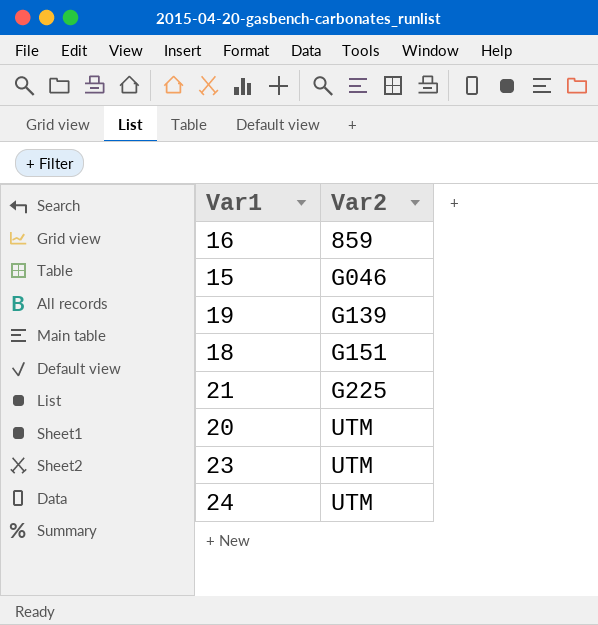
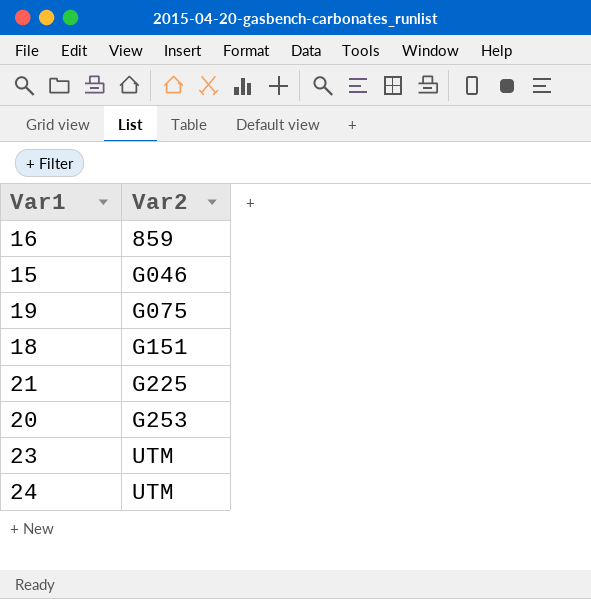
19 | Var2: G139 -> G075
20 | Var2: UTM -> G253

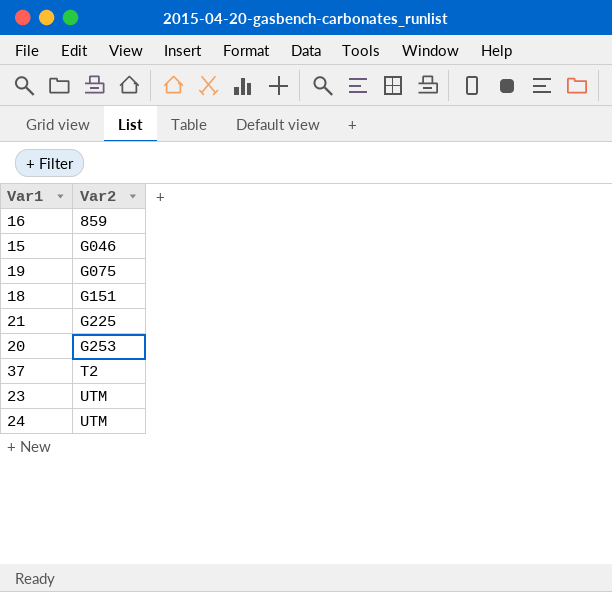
row 37: none -> T2

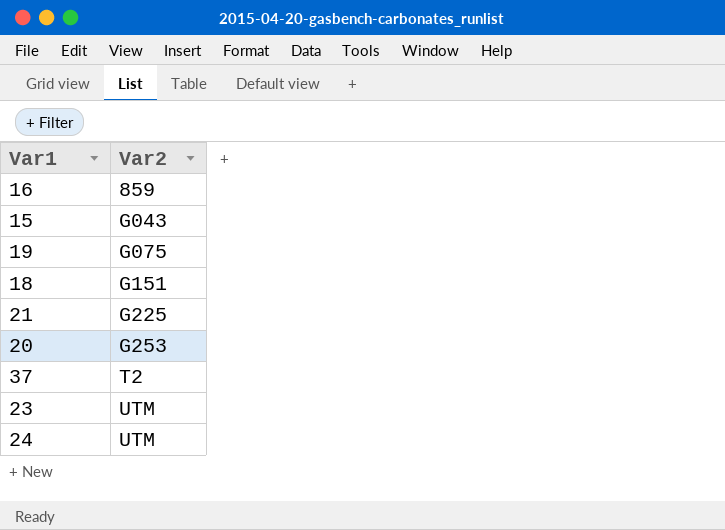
15 | Var2: G046 -> G043

